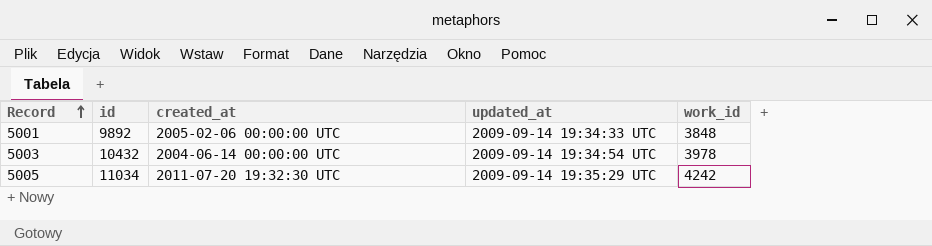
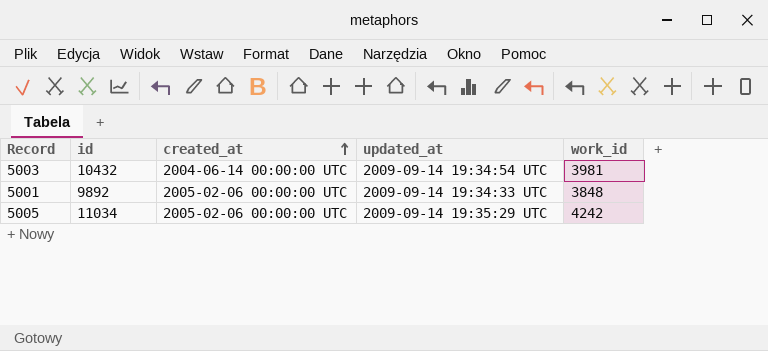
row order: Record ascending -> created_at ascending
5003 | work_id: 3978 -> 3981
5005 | created_at: 2011-07-20 19:32:30 UTC -> 2005-02-06 00:00:00 UTC

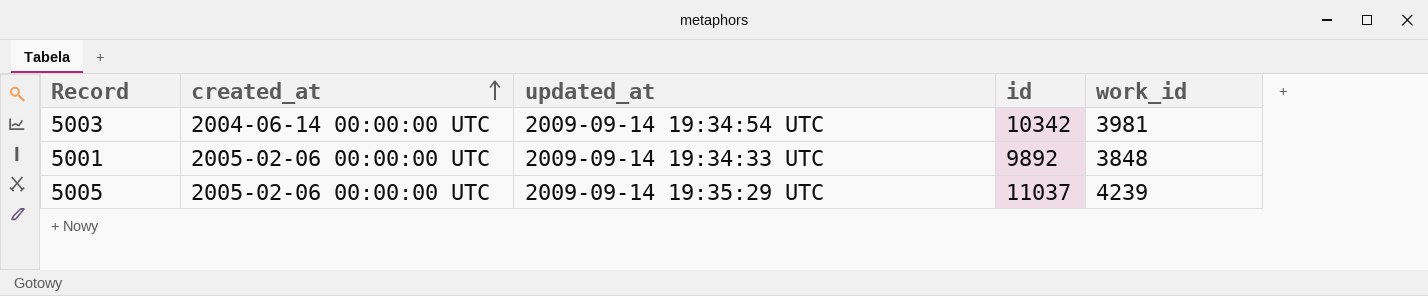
column id | position: 2 -> 4
5003 | id: 10432 -> 10342
5005 | id: 11034 -> 11037
5005 | work_id: 4242 -> 4239

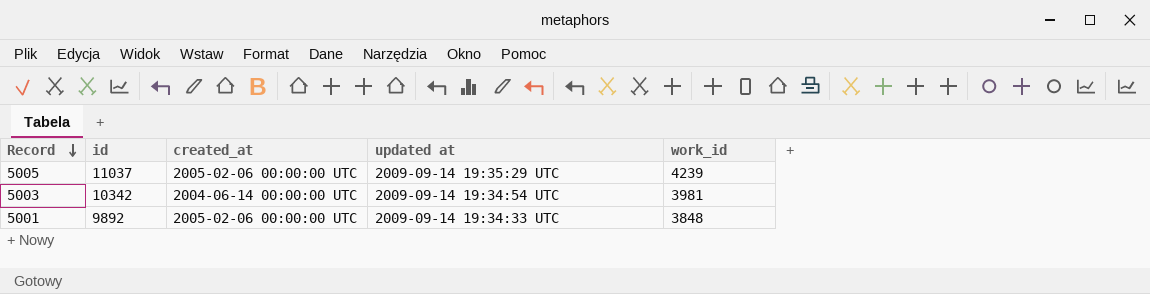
row order: created_at ascending -> Record descending
column id | position: 4 -> 2
column name: updated_at -> updated at

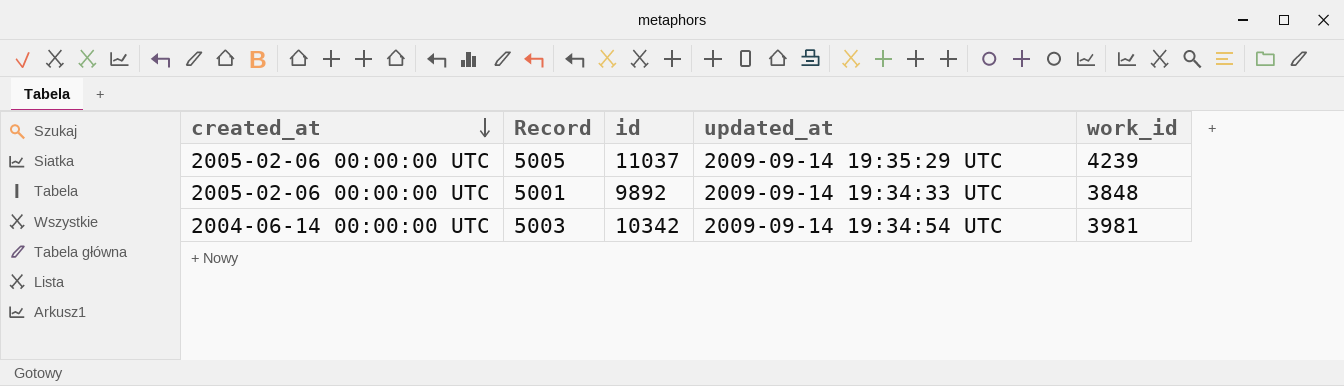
row order: Record descending -> created_at descending
column created_at | position: 3 -> 1
column name: updated at -> updated_at

